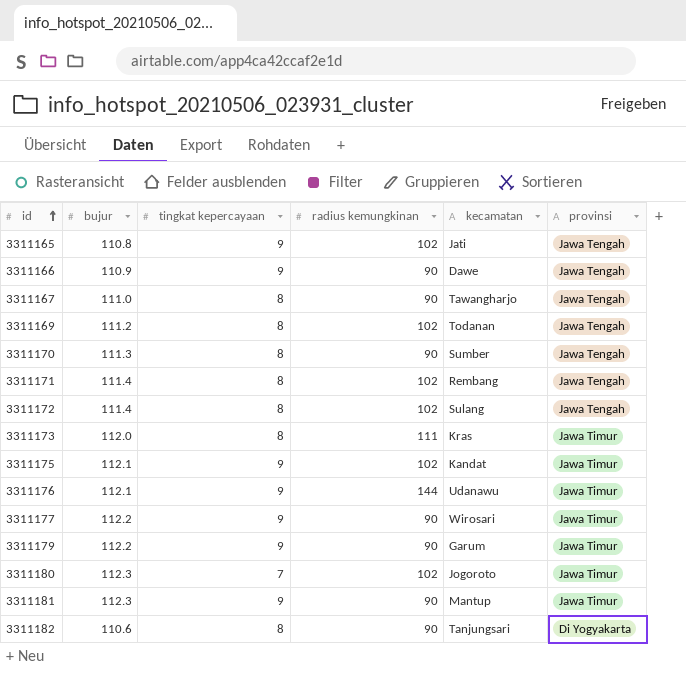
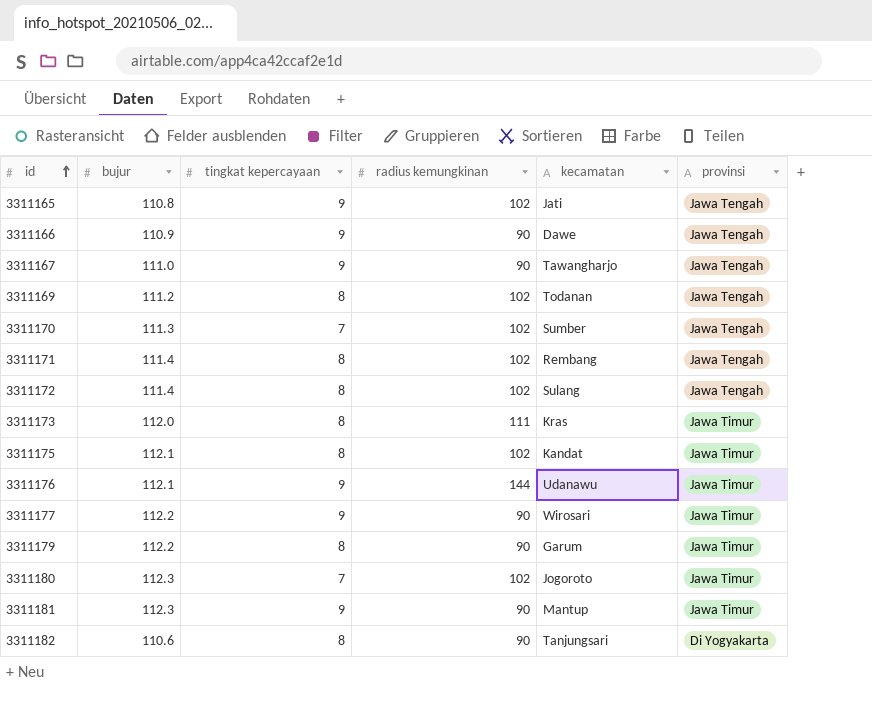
3311167 | tingkat kepercayaan: 8 -> 9
3311170 | tingkat kepercayaan: 8 -> 7
3311170 | radius kemungkinan: 90 -> 102
3311175 | tingkat kepercayaan: 9 -> 8
3311179 | tingkat kepercayaan: 9 -> 8

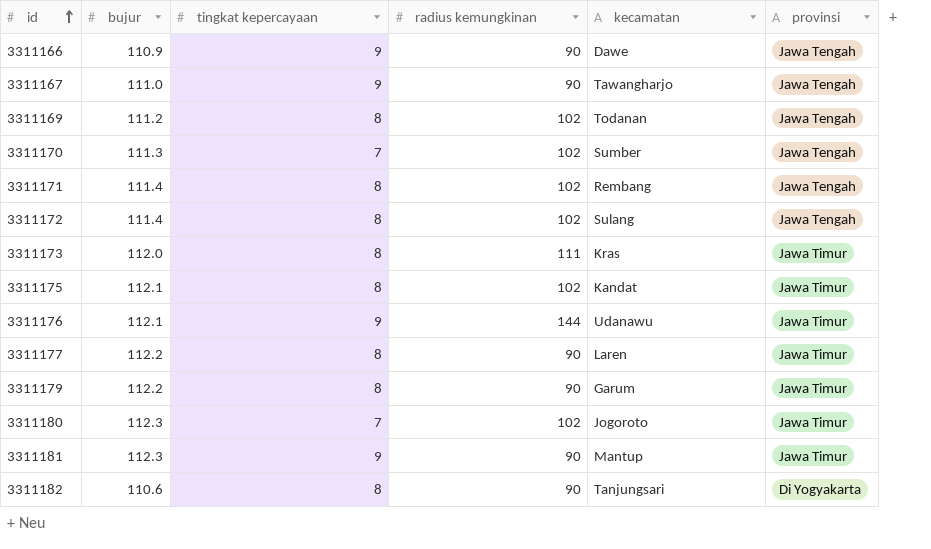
row 3311165: 110.8 | 9 | 102 | Jati | Jawa Tengah -> none
3311177 | tingkat kepercayaan: 9 -> 8
3311177 | kecamatan: Wirosari -> Laren

